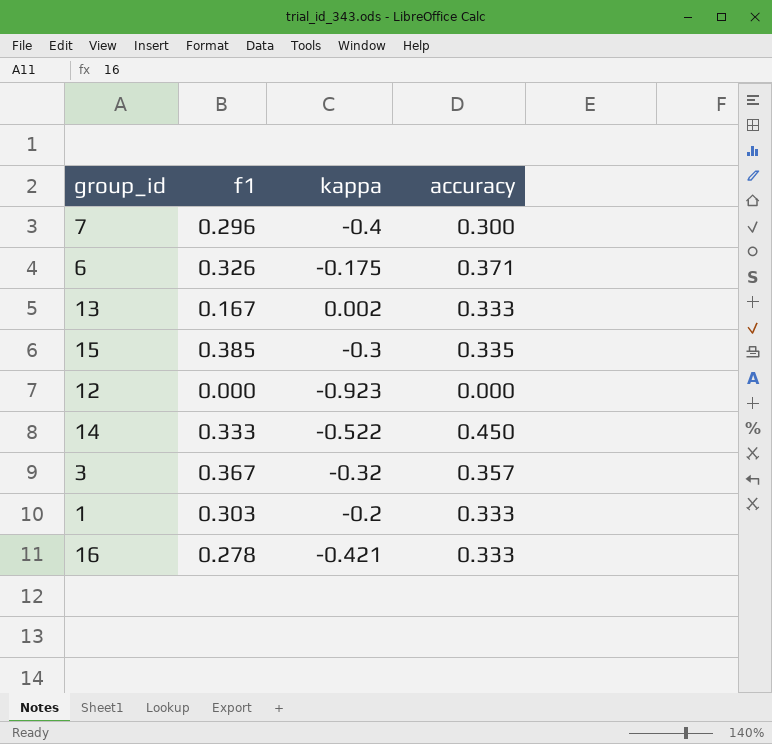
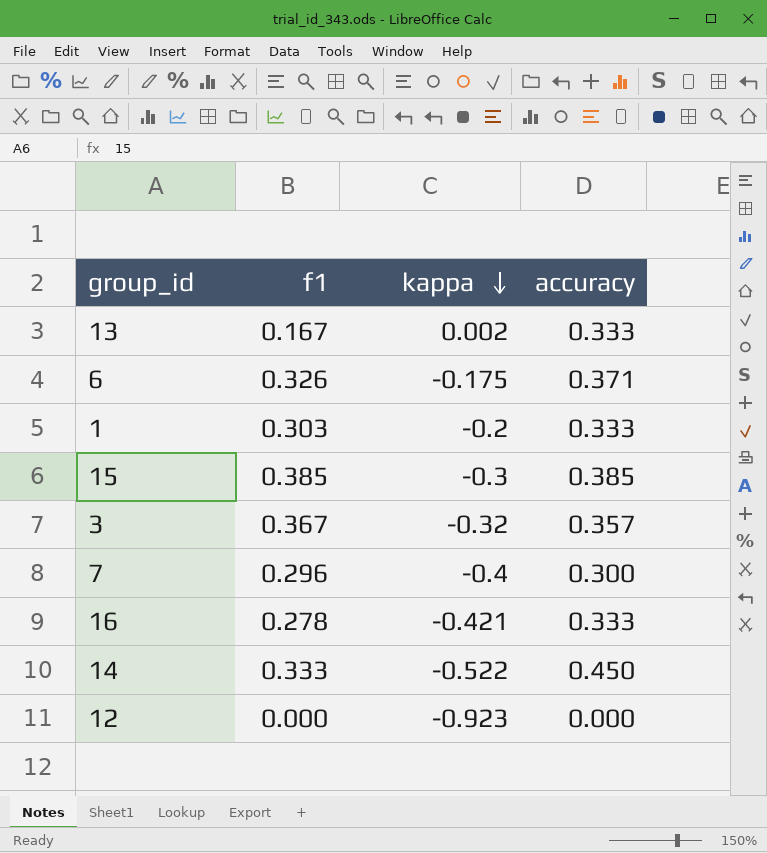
row order: none -> kappa descending
15 | accuracy: 0.335 -> 0.385

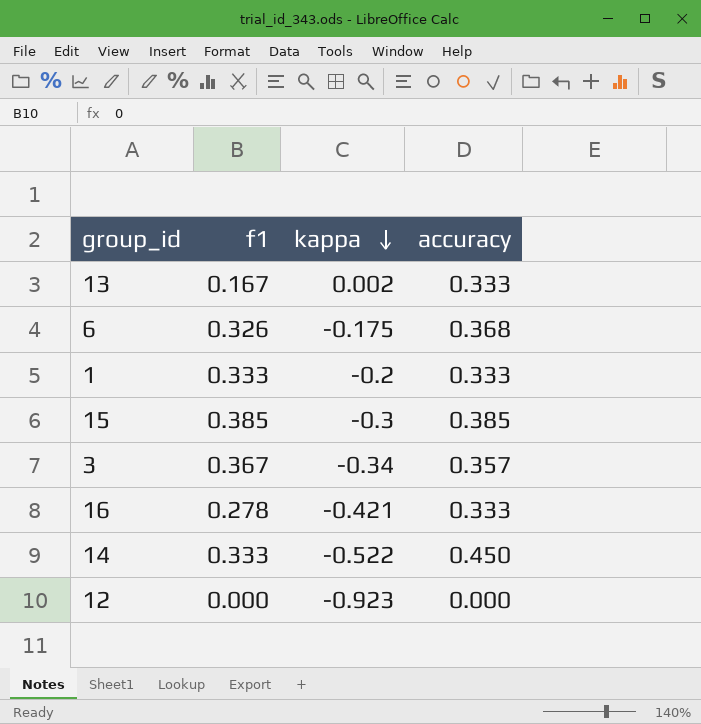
row 7: 0.296 | -0.4 | 0.300 -> none
6 | accuracy: 0.371 -> 0.368
1 | f1: 0.303 -> 0.333
3 | kappa: -0.32 -> -0.34

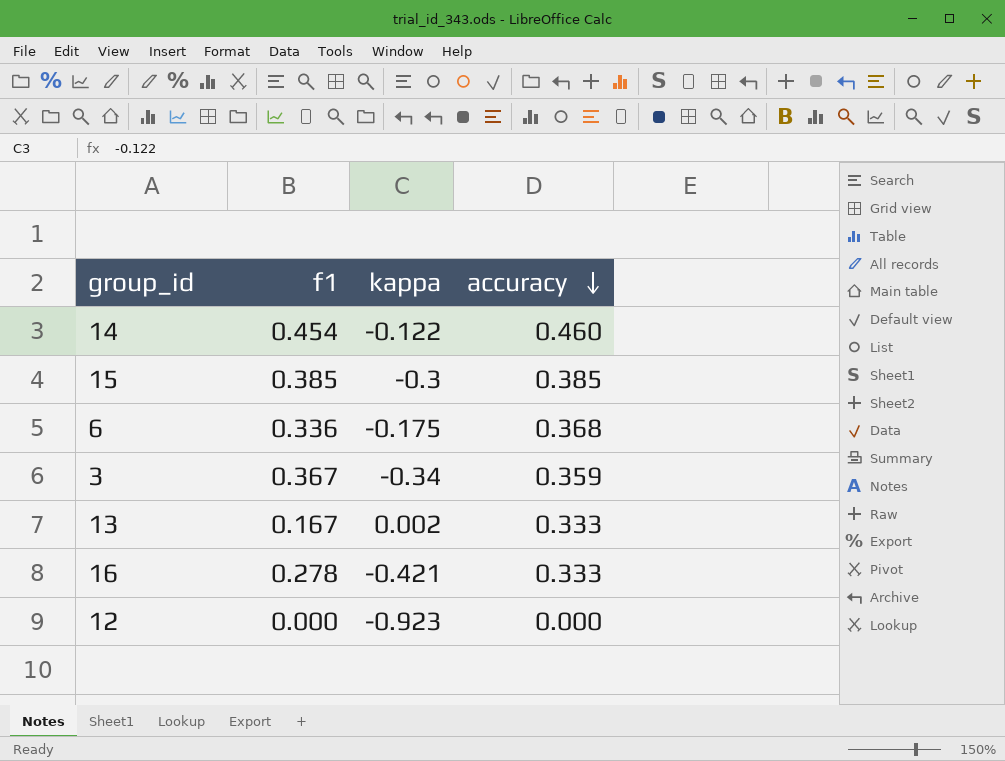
row order: kappa descending -> accuracy descending
row 1: 0.333 | -0.2 | 0.333 -> none
14 | f1: 0.333 -> 0.454
14 | kappa: -0.522 -> -0.122
14 | accuracy: 0.450 -> 0.460
6 | f1: 0.326 -> 0.336
3 | accuracy: 0.357 -> 0.359

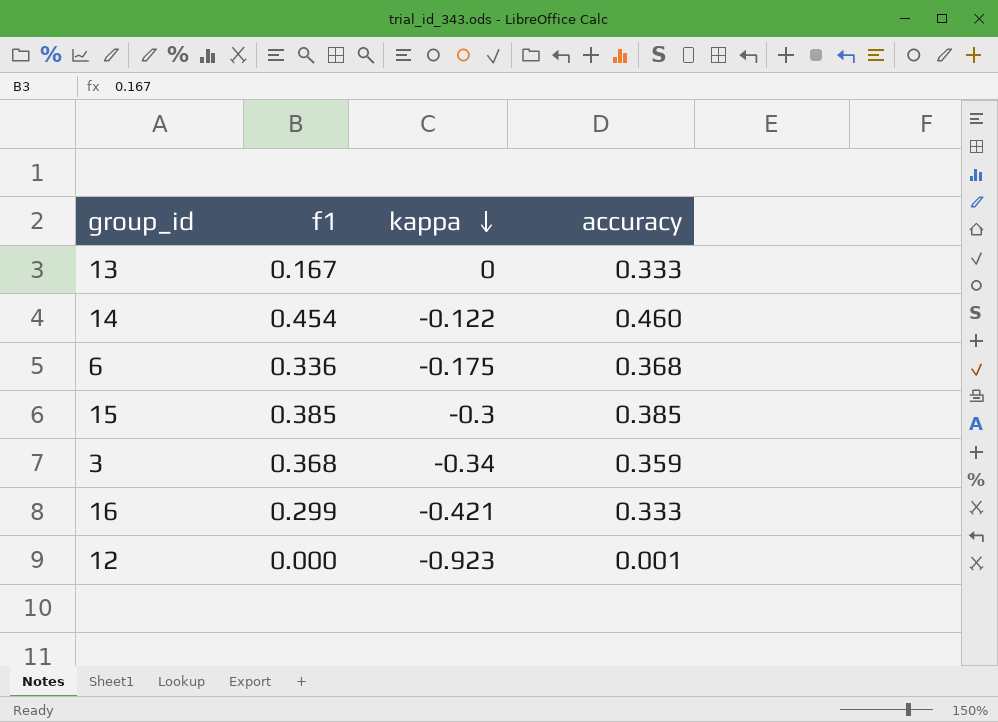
row order: accuracy descending -> kappa descending
13 | kappa: 0.002 -> 0
3 | f1: 0.367 -> 0.368
16 | f1: 0.278 -> 0.299
12 | accuracy: 0.000 -> 0.001

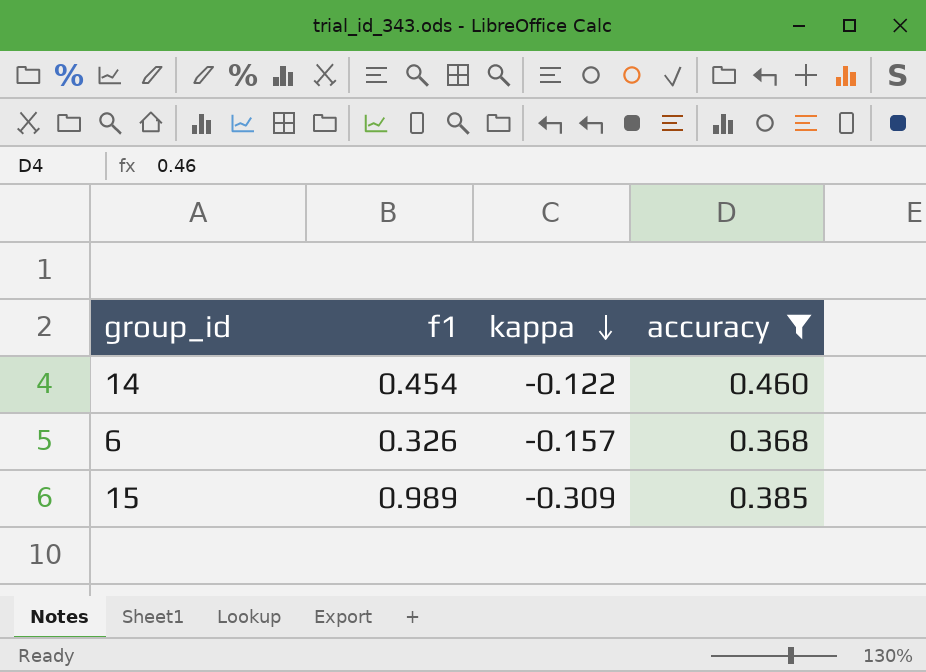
filter: none -> accuracy >= 0.368
6 | f1: 0.336 -> 0.326
6 | kappa: -0.175 -> -0.157
15 | f1: 0.385 -> 0.989
15 | kappa: -0.3 -> -0.309

